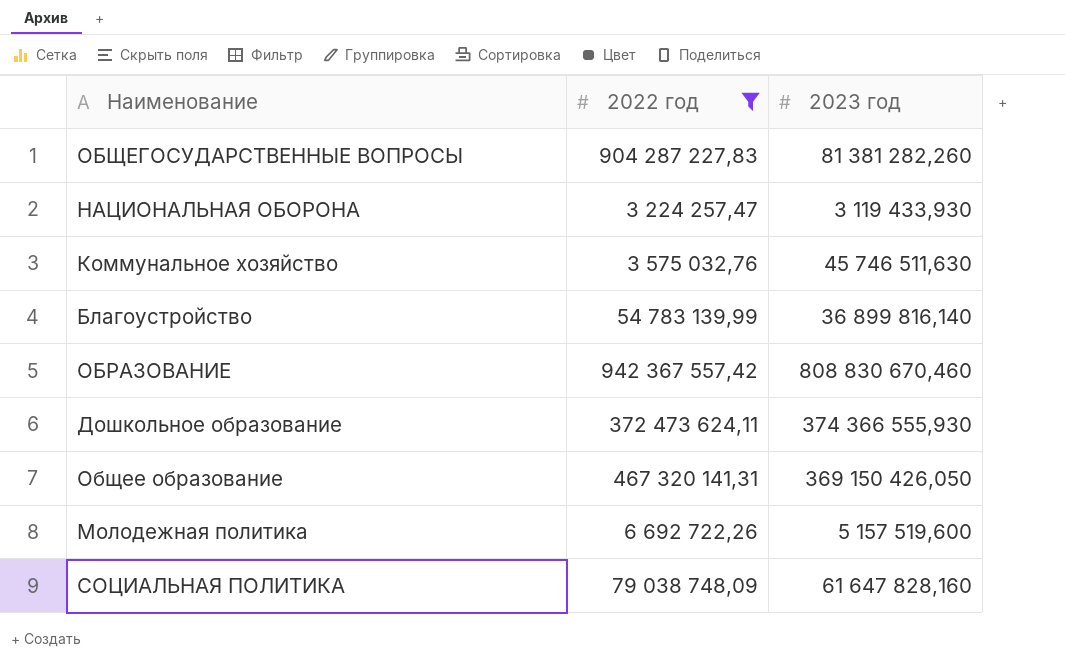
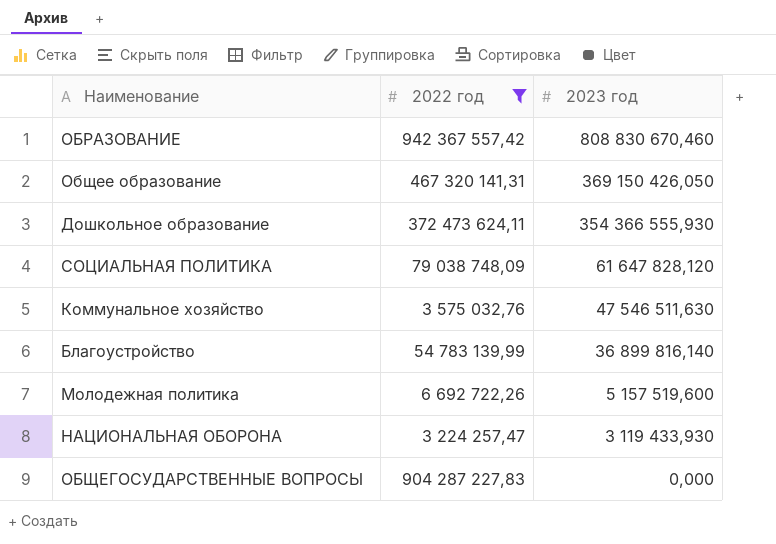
row order: none -> 2023 год descending
Дошкольное образование | 2023 год: 374 366 555,930 -> 354 366 555,930
СОЦИАЛЬНАЯ ПОЛИТИКА | 2023 год: 61 647 828,160 -> 61 647 828,120
Коммунальное хозяйство | 2023 год: 45 746 511,630 -> 47 546 511,630
ОБЩЕГОСУДАРСТВЕННЫЕ ВОПРОСЫ | 2023 год: 81 381 282,260 -> 0,000

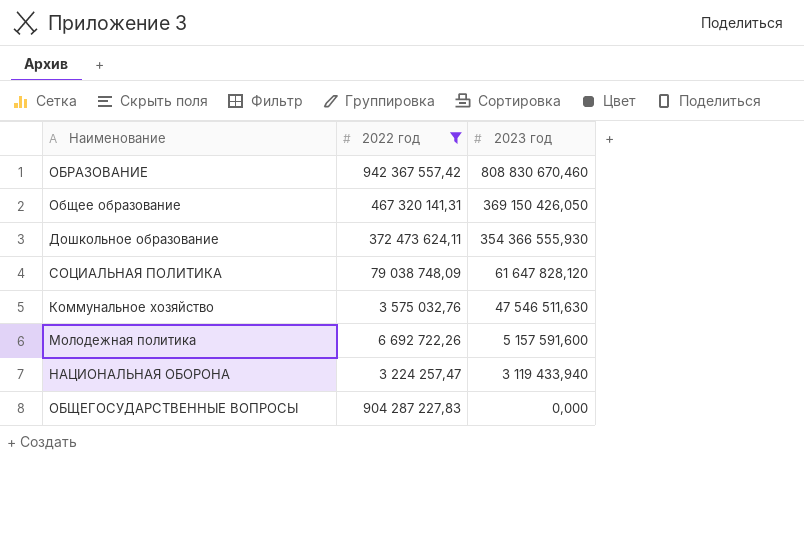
row Благоустройство: 54 783 139,99 | 36 899 816,140 -> none
Молодежная политика | 2023 год: 5 157 519,600 -> 5 157 591,600
НАЦИОНАЛЬНАЯ ОБОРОНА | 2023 год: 3 119 433,930 -> 3 119 433,940

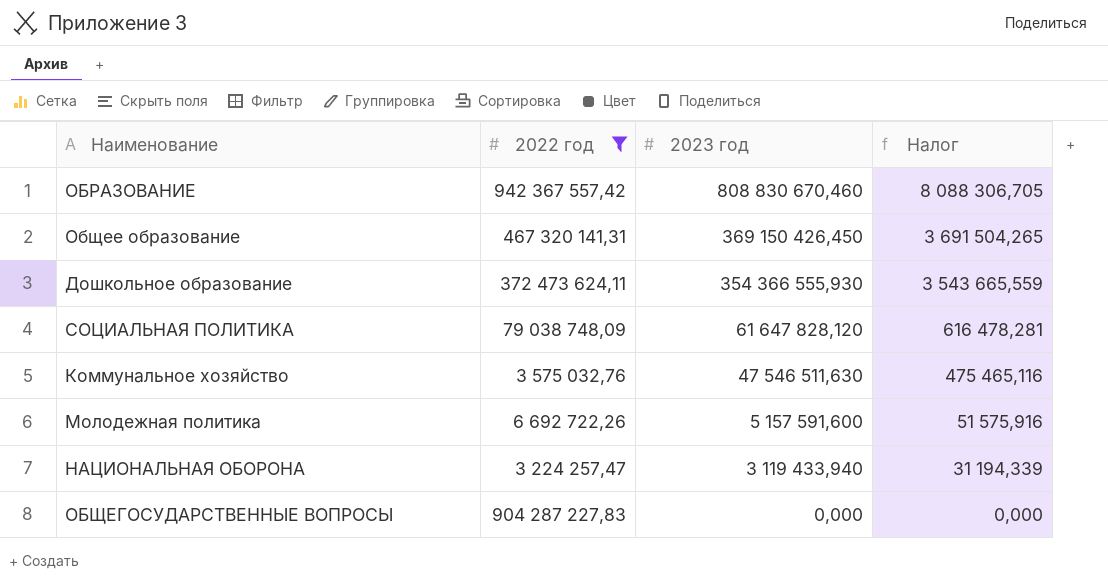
column Налог | formula: none -> [2023 год] * 0,01
Общее образование | 2023 год: 369 150 426,050 -> 369 150 426,450

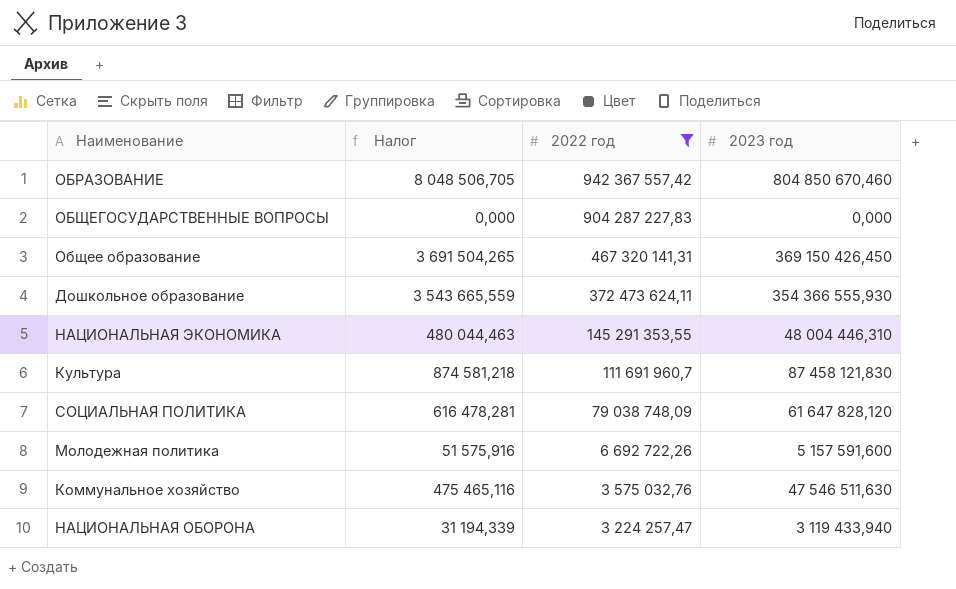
row order: 2023 год descending -> 2022 год descending
column Налог | position: 4 -> 2
ОБРАЗОВАНИЕ | Налог: 8 088 306,705 -> 8 048 506,705
ОБРАЗОВАНИЕ | 2023 год: 808 830 670,460 -> 804 850 670,460
row НАЦИОНАЛЬНАЯ ЭКОНОМИКА: none -> 480 044,463 | 145 291 353,55 | 48 004 446,310
row Культура: none -> 874 581,218 | 111 691 960,7 | 87 458 121,830

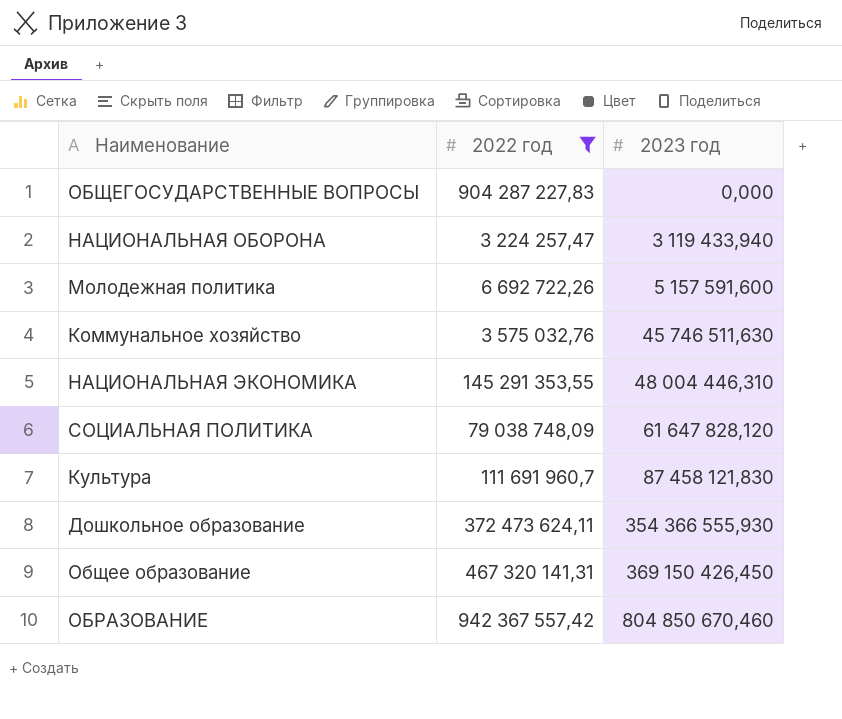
row order: 2022 год descending -> 2023 год ascending
column Налог | formula: [2023 год] * 0,01 -> none
Коммунальное хозяйство | 2023 год: 47 546 511,630 -> 45 746 511,630

